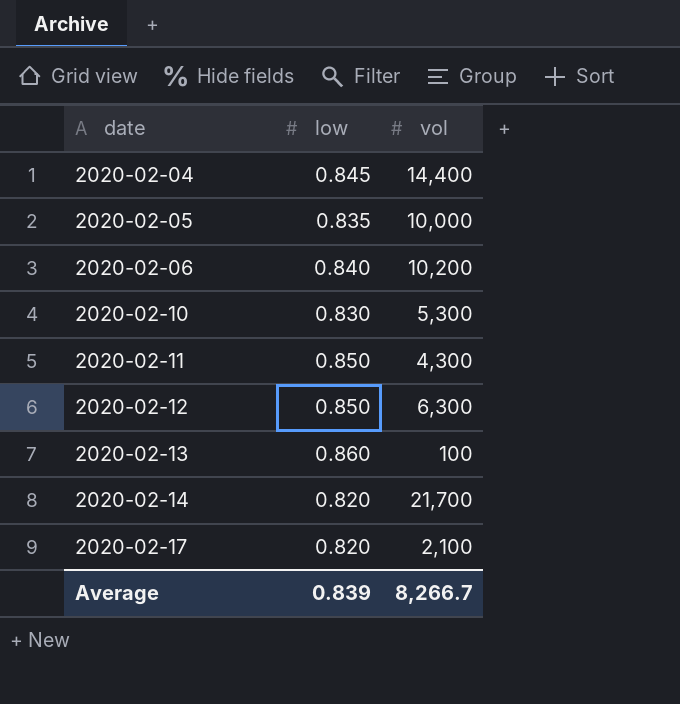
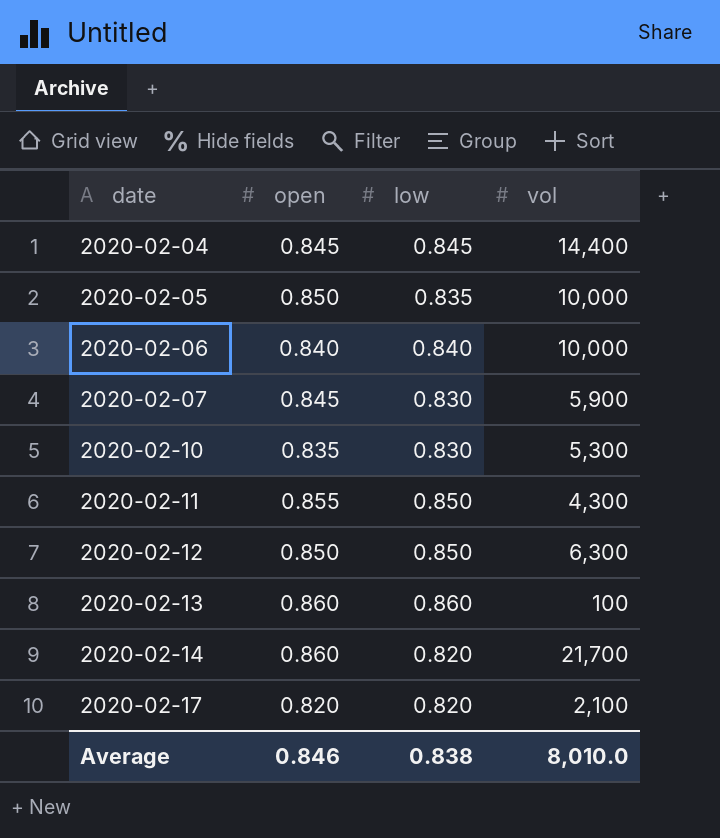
column open | position: none -> 2
2020-02-06 | vol: 10,200 -> 10,000
row 2020-02-07: none -> 0.845 | 0.830 | 5,900
Average | low: 0.839 -> 0.838
Average | vol: 8,266.7 -> 8,010.0

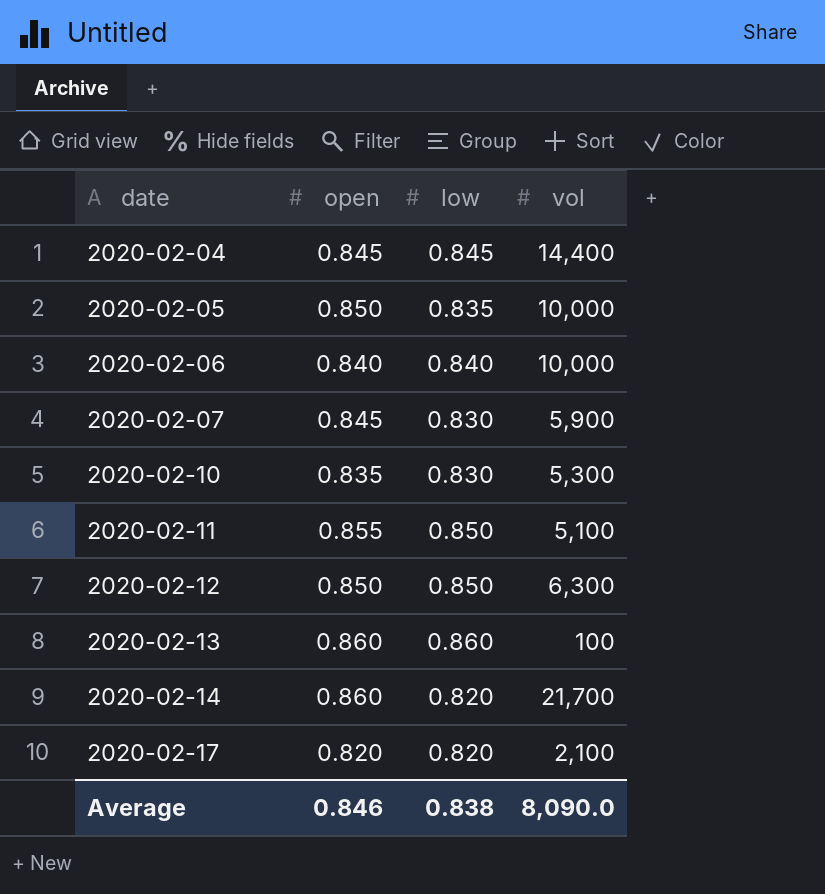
2020-02-11 | vol: 4,300 -> 5,100
Average | vol: 8,010.0 -> 8,090.0

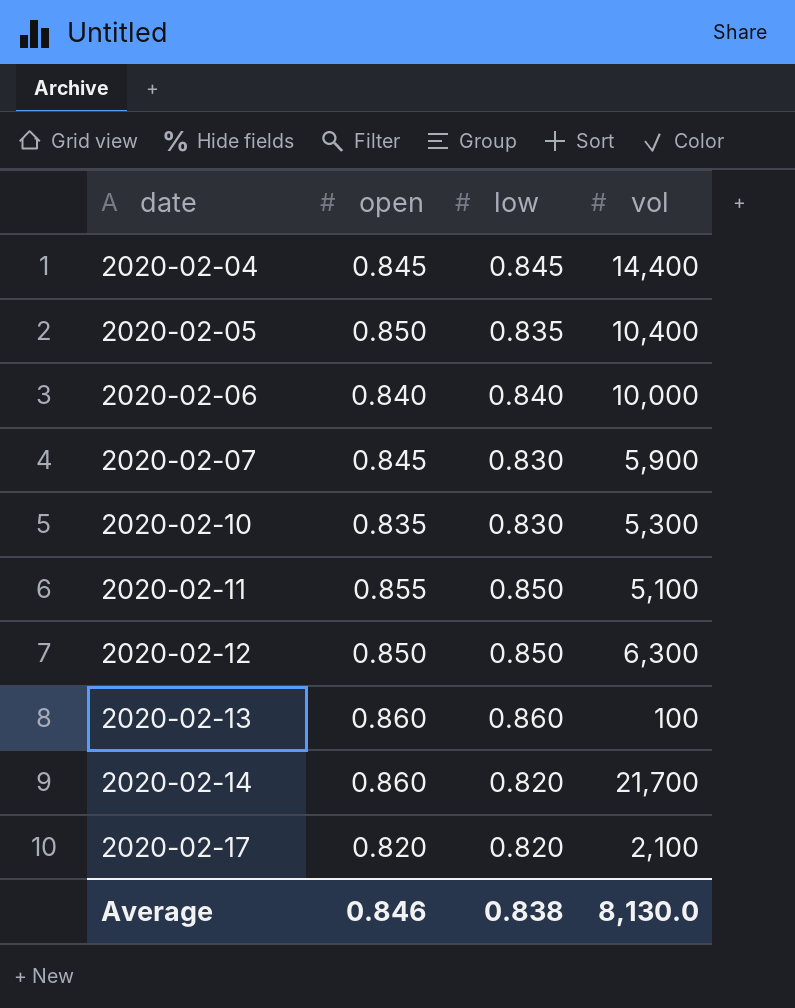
2020-02-05 | vol: 10,000 -> 10,400
Average | vol: 8,090.0 -> 8,130.0

